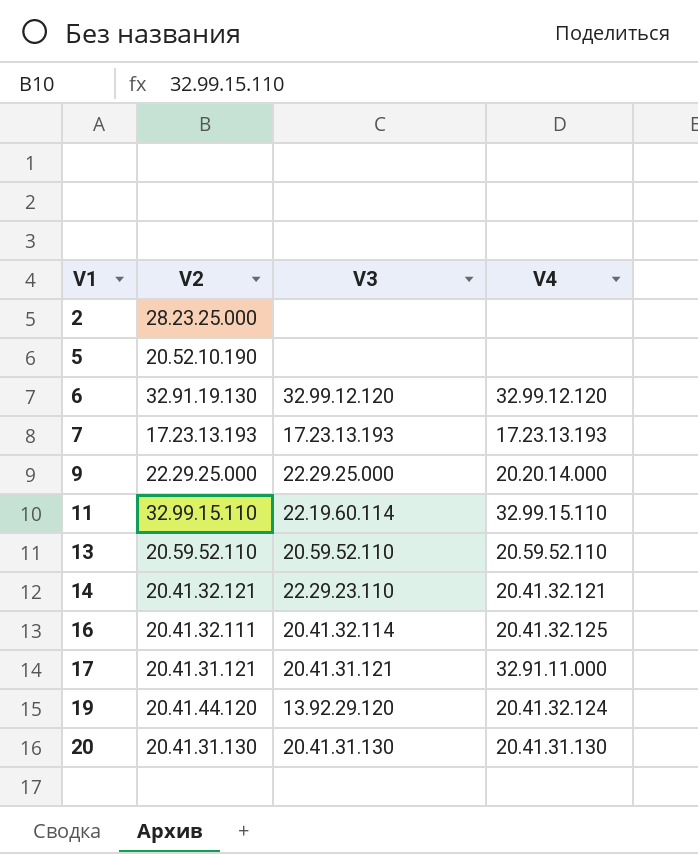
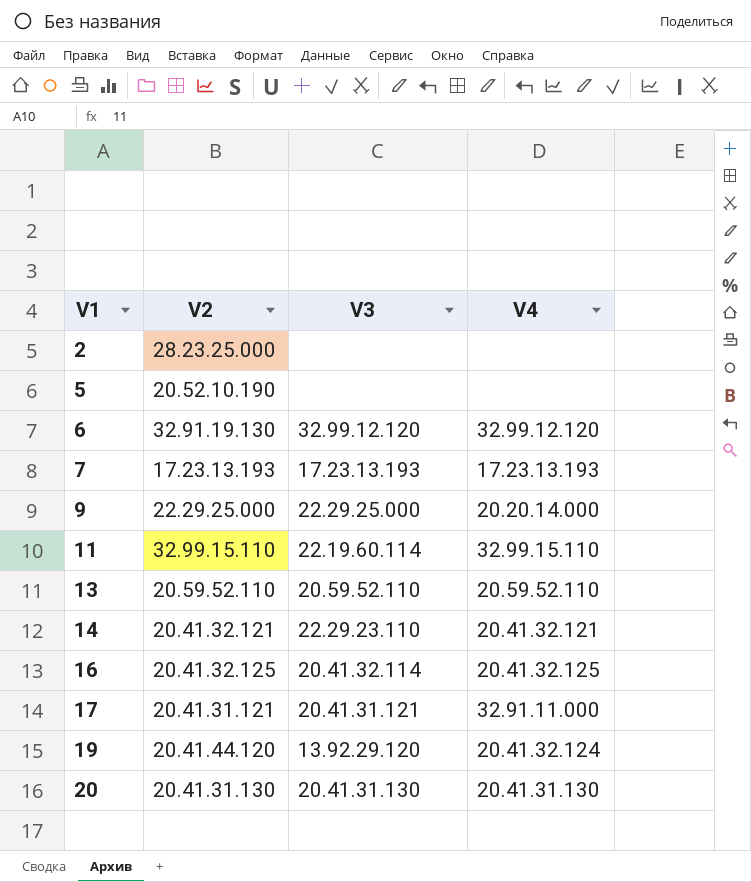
16 | V2: 20.41.32.111 -> 20.41.32.125

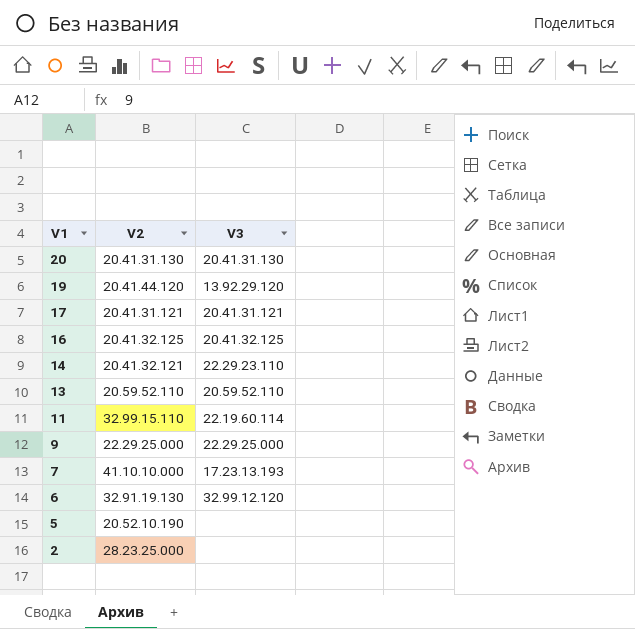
row order: V1 ascending -> V1 descending
column V4 | position: 4 -> none
16 | V3: 20.41.32.114 -> 20.41.32.125
7 | V2: 17.23.13.193 -> 41.10.10.000

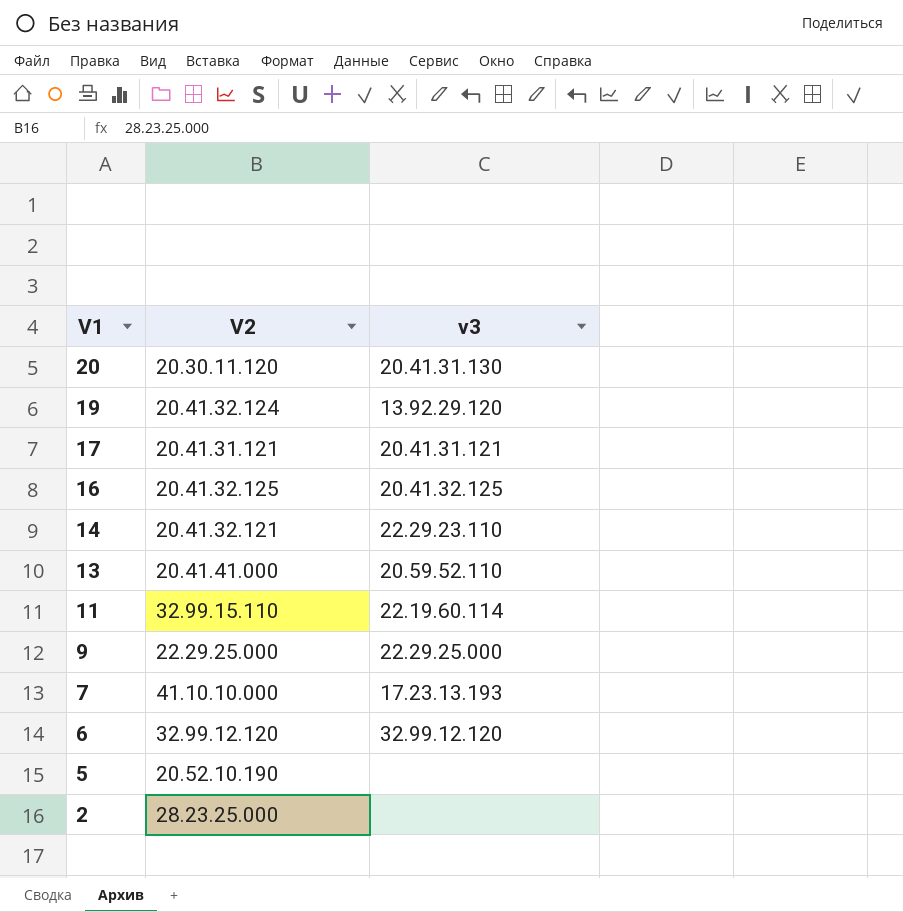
column name: V3 -> v3
20 | V2: 20.41.31.130 -> 20.30.11.120
19 | V2: 20.41.44.120 -> 20.41.32.124
13 | V2: 20.59.52.110 -> 20.41.41.000
6 | V2: 32.91.19.130 -> 32.99.12.120

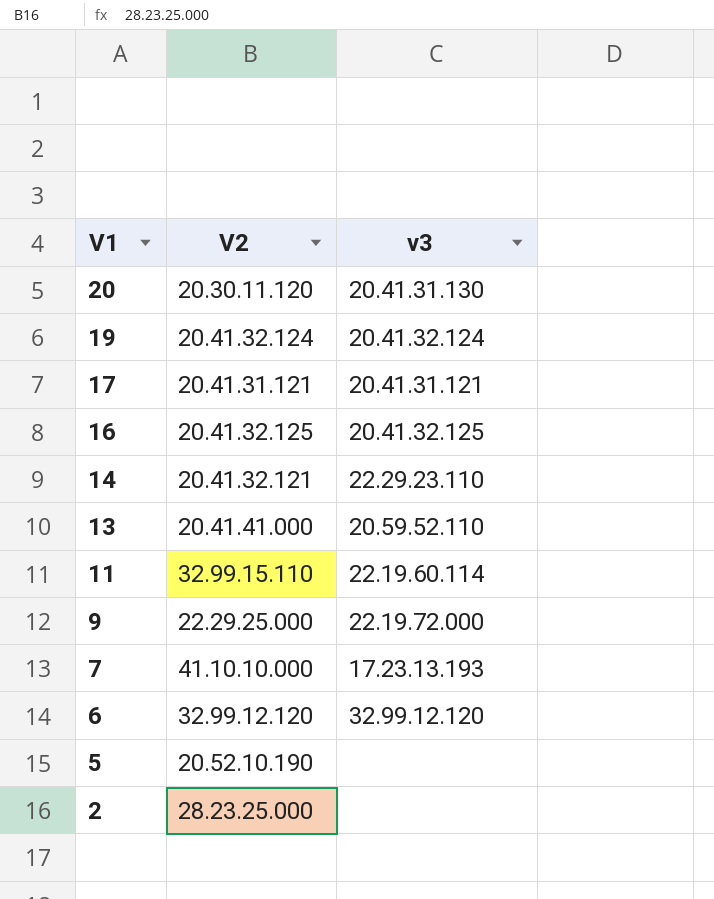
19 | v3: 13.92.29.120 -> 20.41.32.124
9 | v3: 22.29.25.000 -> 22.19.72.000

